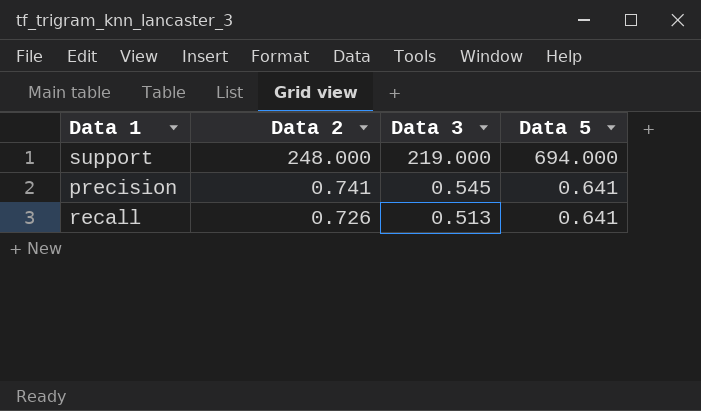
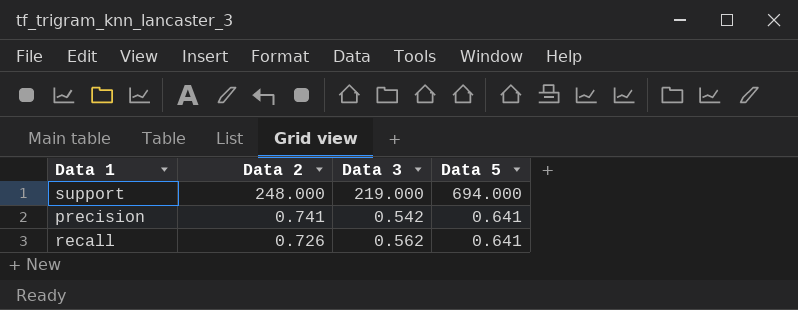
precision | Data 3: 0.545 -> 0.542
recall | Data 3: 0.513 -> 0.562

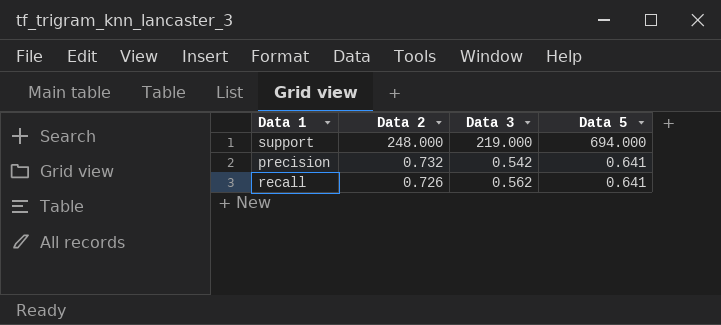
precision | Data 2: 0.741 -> 0.732

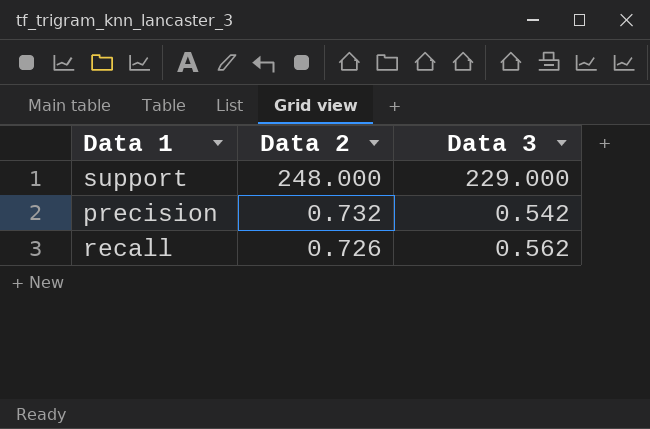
column Data 5 | position: 4 -> none
support | Data 3: 219.000 -> 229.000

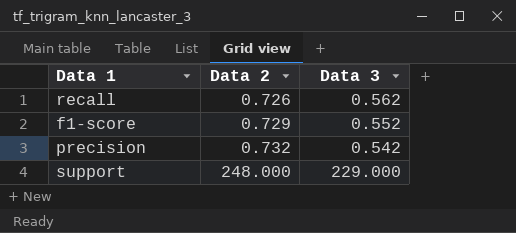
row order: Data 2 descending -> Data 2 ascending
row f1-score: none -> 0.729 | 0.552

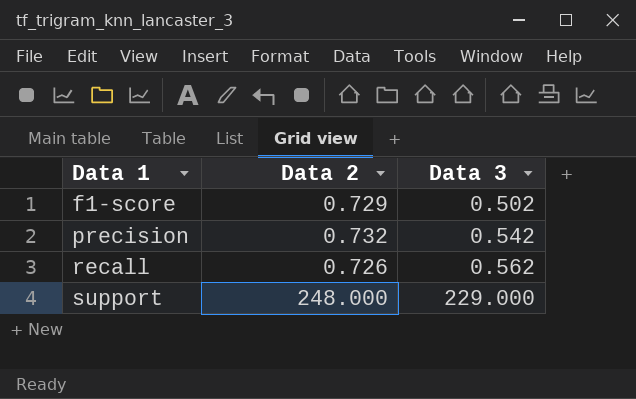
row order: Data 2 ascending -> Data 1 ascending
f1-score | Data 3: 0.552 -> 0.502

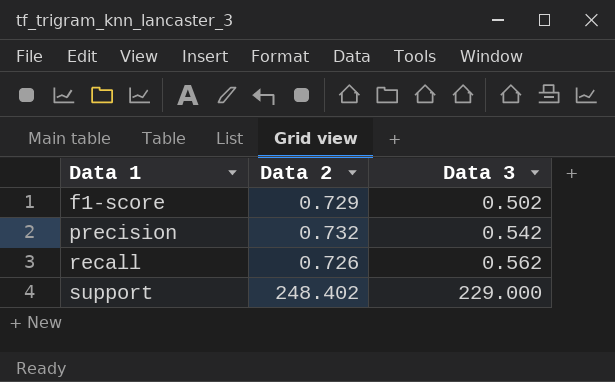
support | Data 2: 248.000 -> 248.402

